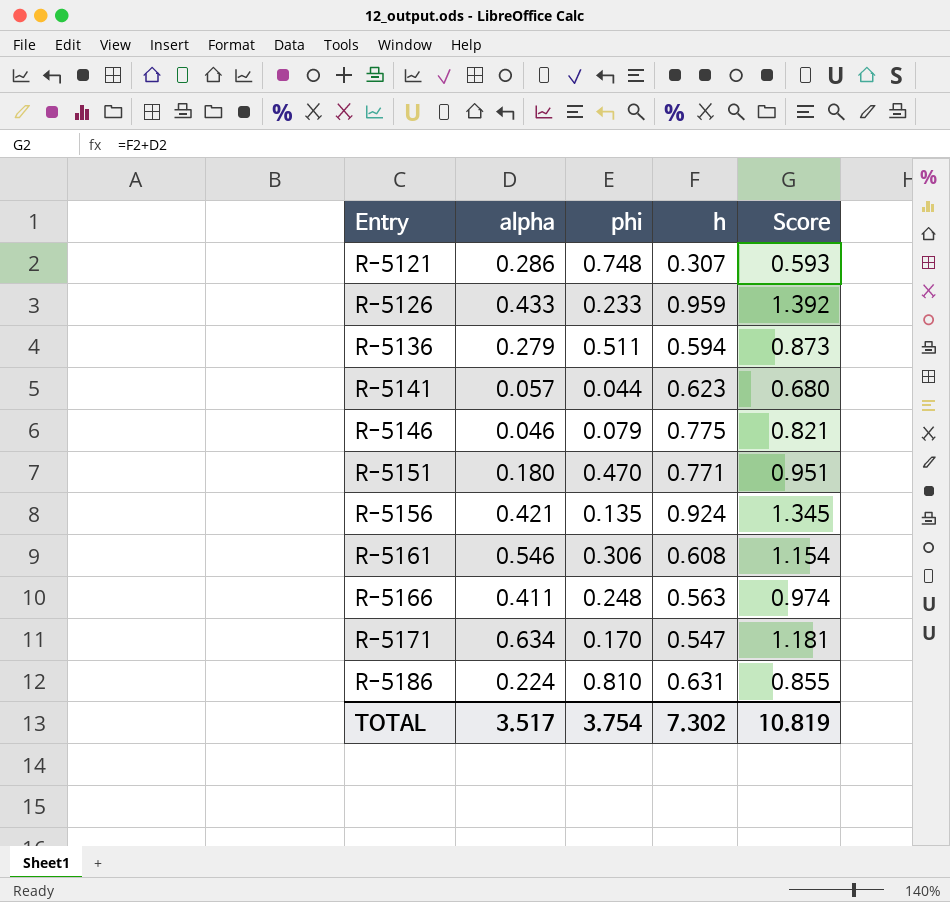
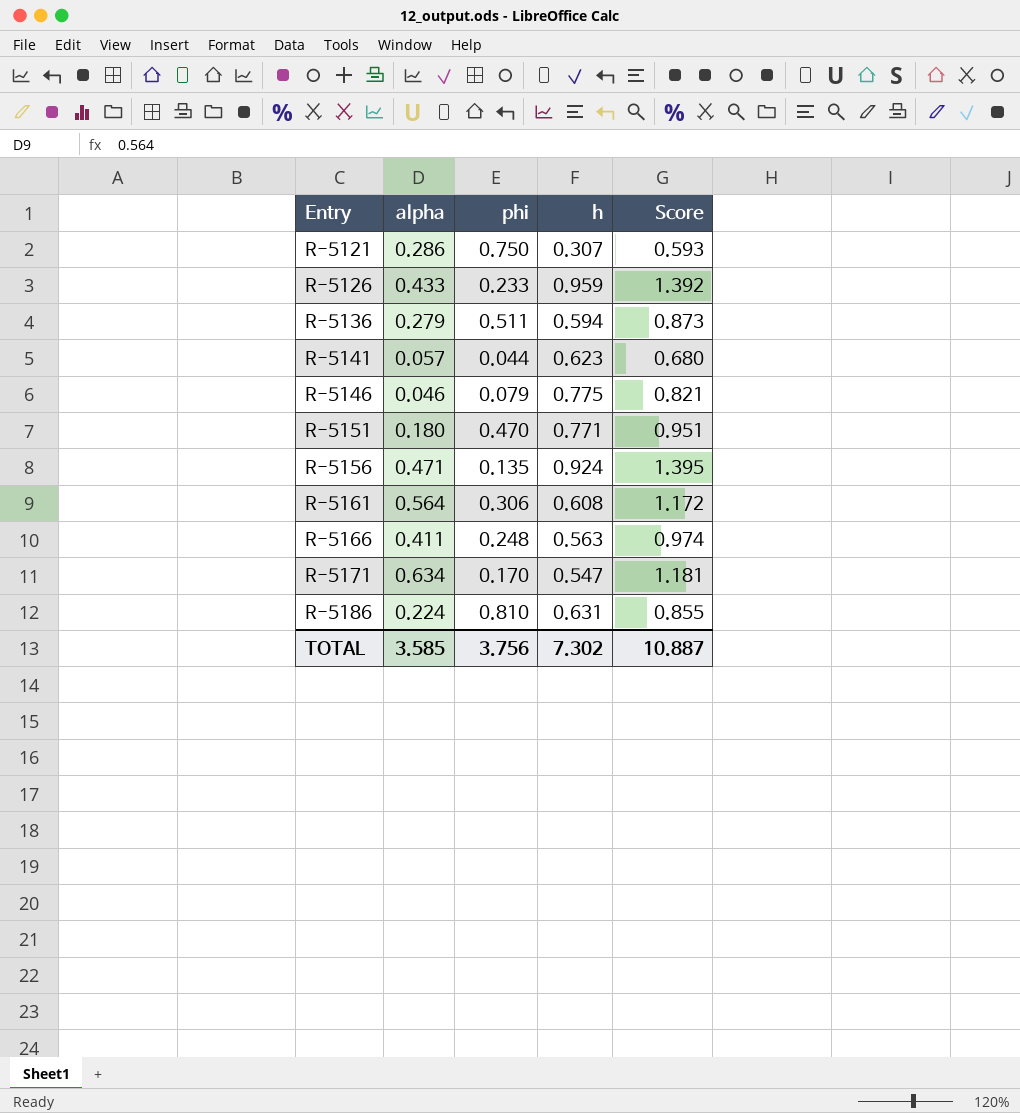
R-5121 | phi: 0.748 -> 0.750
R-5156 | alpha: 0.421 -> 0.471
R-5156 | Score: 1.345 -> 1.395
R-5161 | alpha: 0.546 -> 0.564
R-5161 | Score: 1.154 -> 1.172
TOTAL | alpha: 3.517 -> 3.585
TOTAL | phi: 3.754 -> 3.756
TOTAL | Score: 10.819 -> 10.887

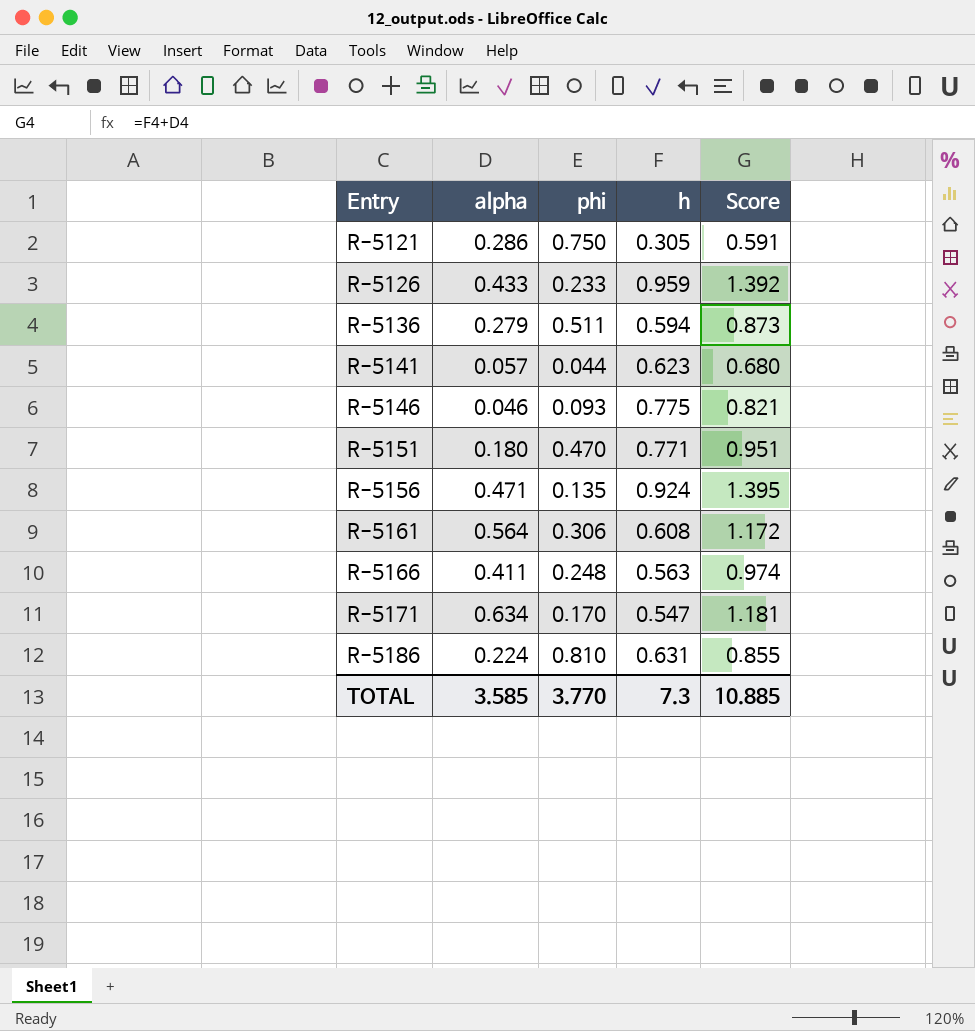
R-5121 | h: 0.307 -> 0.305
R-5121 | Score: 0.593 -> 0.591
R-5146 | phi: 0.079 -> 0.093
TOTAL | phi: 3.756 -> 3.770
TOTAL | h: 7.302 -> 7.3
TOTAL | Score: 10.887 -> 10.885

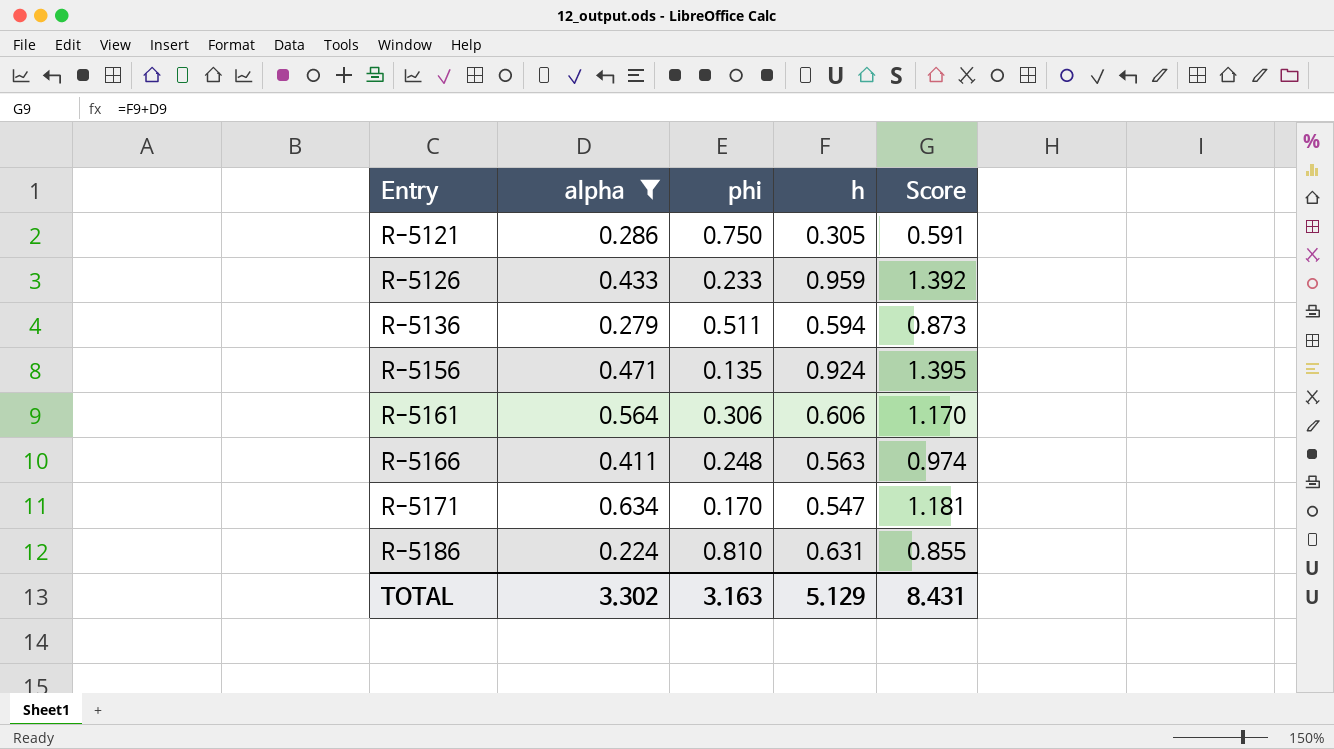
filter: none -> alpha >= 0.224
R-5161 | h: 0.608 -> 0.606
R-5161 | Score: 1.172 -> 1.170
TOTAL | alpha: 3.585 -> 3.302
TOTAL | phi: 3.770 -> 3.163
TOTAL | h: 7.3 -> 5.129
TOTAL | Score: 10.885 -> 8.431

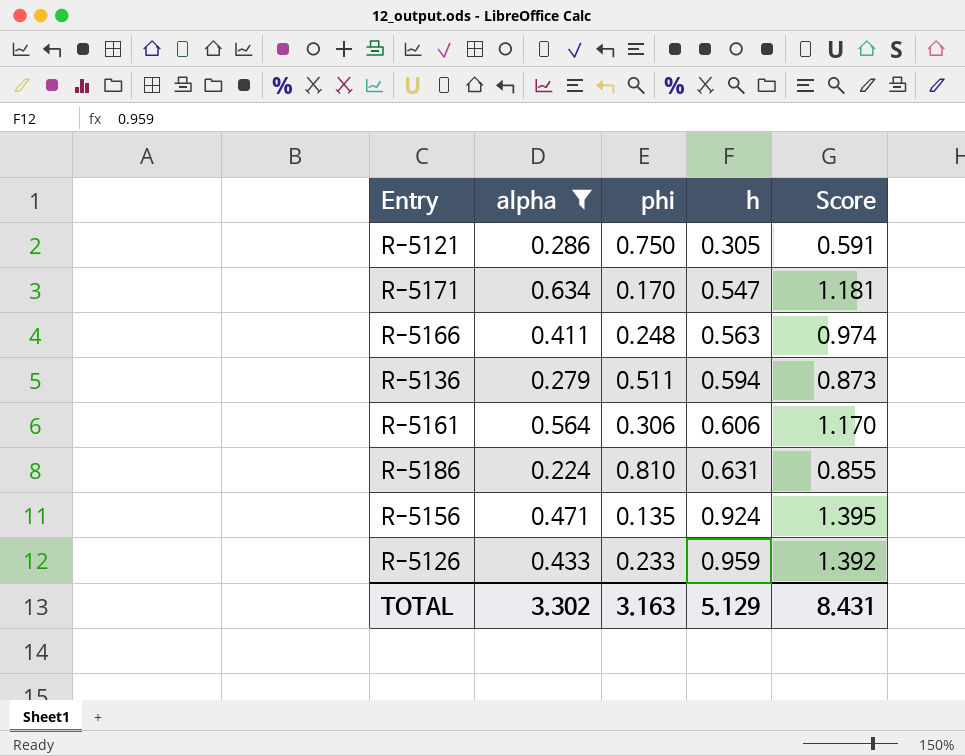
row order: Entry ascending -> h ascending

